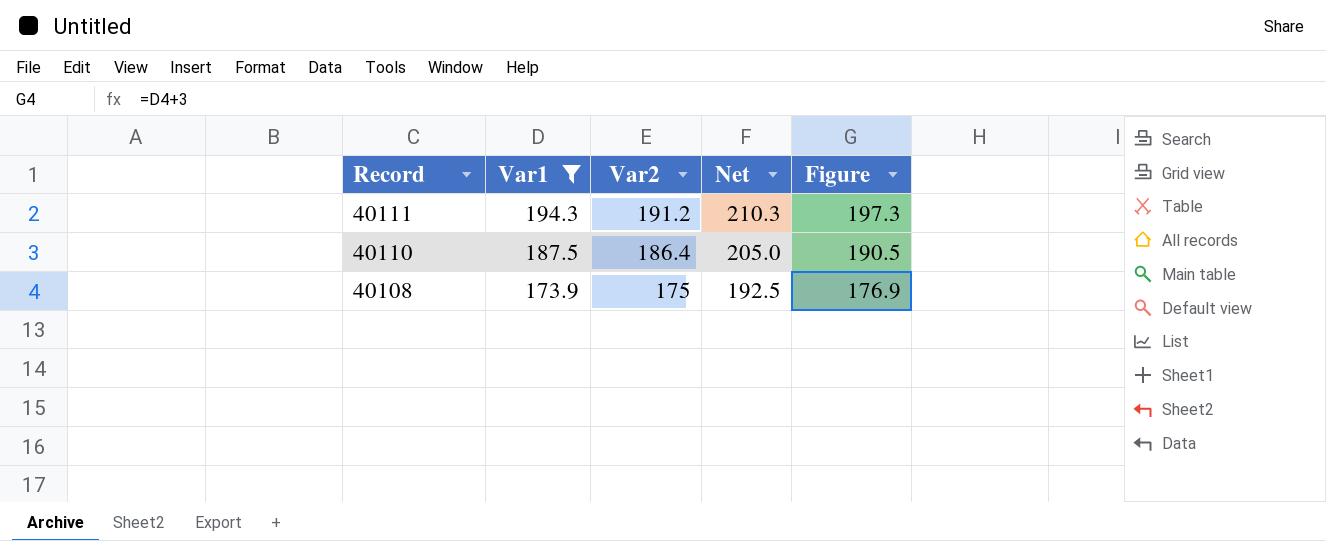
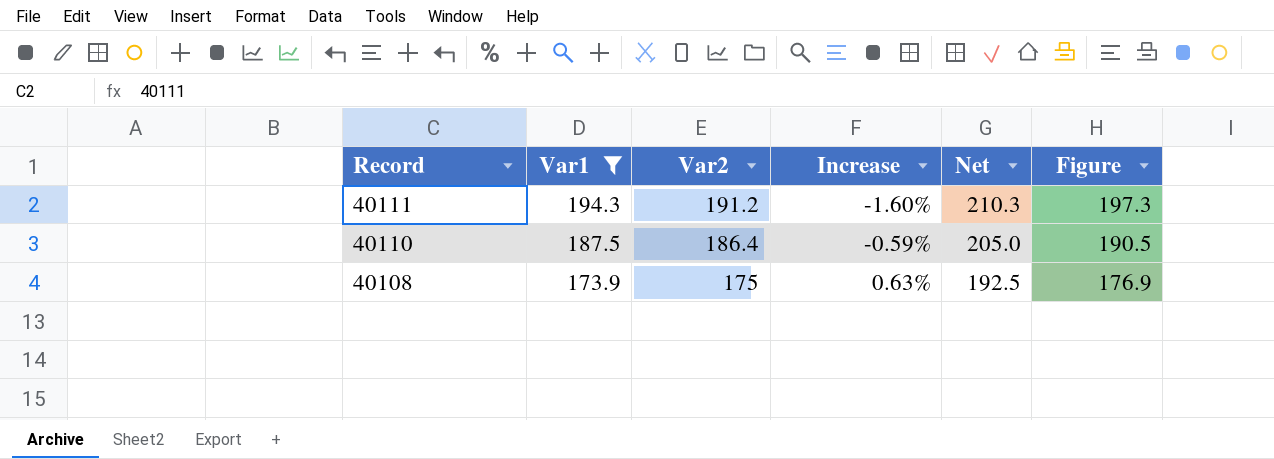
column Increase | formula: none -> ([Var2] - [Var1]) / [Var1]

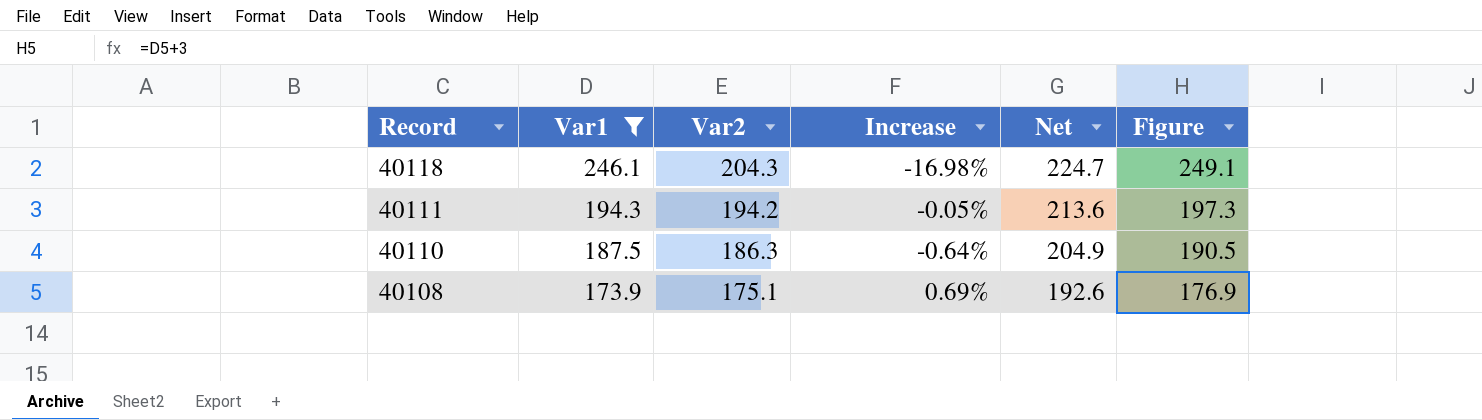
row 40118: none -> 246.1 | 204.3 | -16.98% | 224.7 | 249.1
40111 | Var2: 191.2 -> 194.2
40111 | Increase: -1.60% -> -0.05%
40111 | Net: 210.3 -> 213.6
40110 | Var2: 186.4 -> 186.3
40110 | Increase: -0.59% -> -0.64%
40110 | Net: 205.0 -> 204.9
40108 | Var2: 175 -> 175.1
40108 | Increase: 0.63% -> 0.69%
40108 | Net: 192.5 -> 192.6

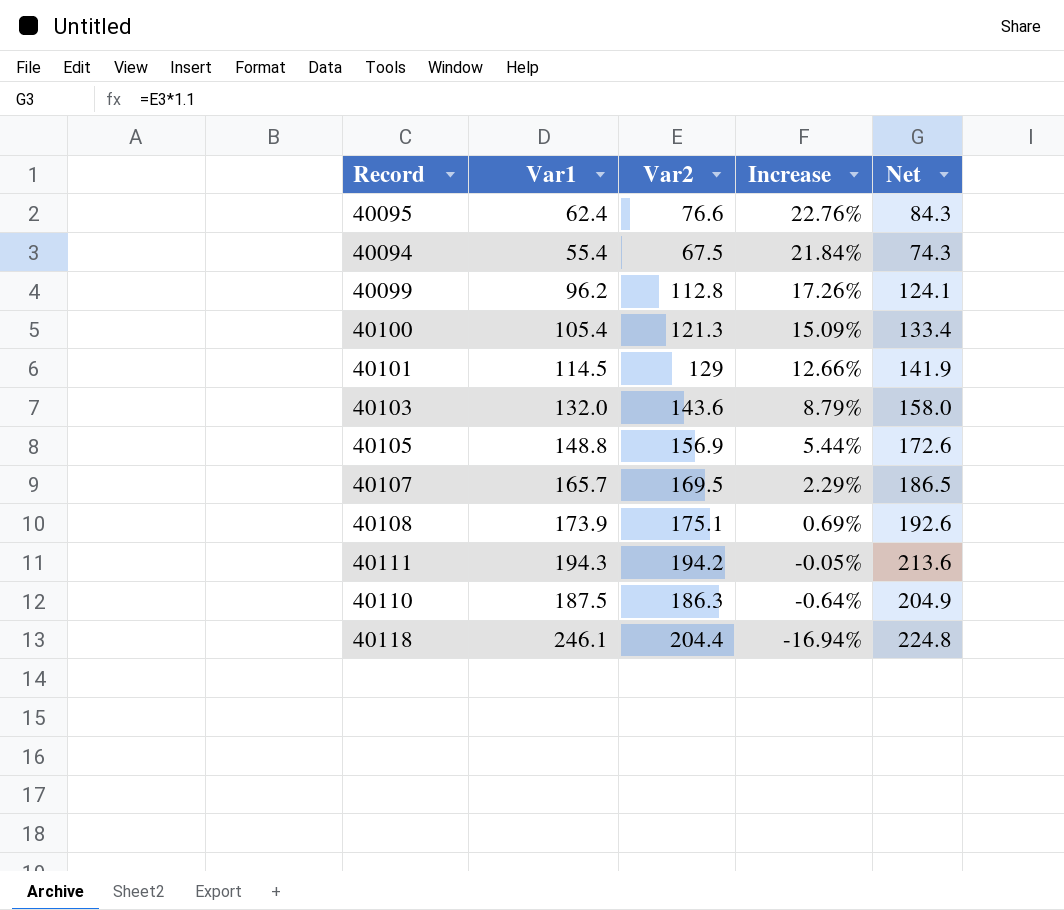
filter: Var1 >= 173.9 -> none
row order: Record descending -> Increase descending
column Figure | formula: [Var1] + 3 -> none
40118 | Var2: 204.3 -> 204.4
40118 | Increase: -16.98% -> -16.94%
40118 | Net: 224.7 -> 224.8

